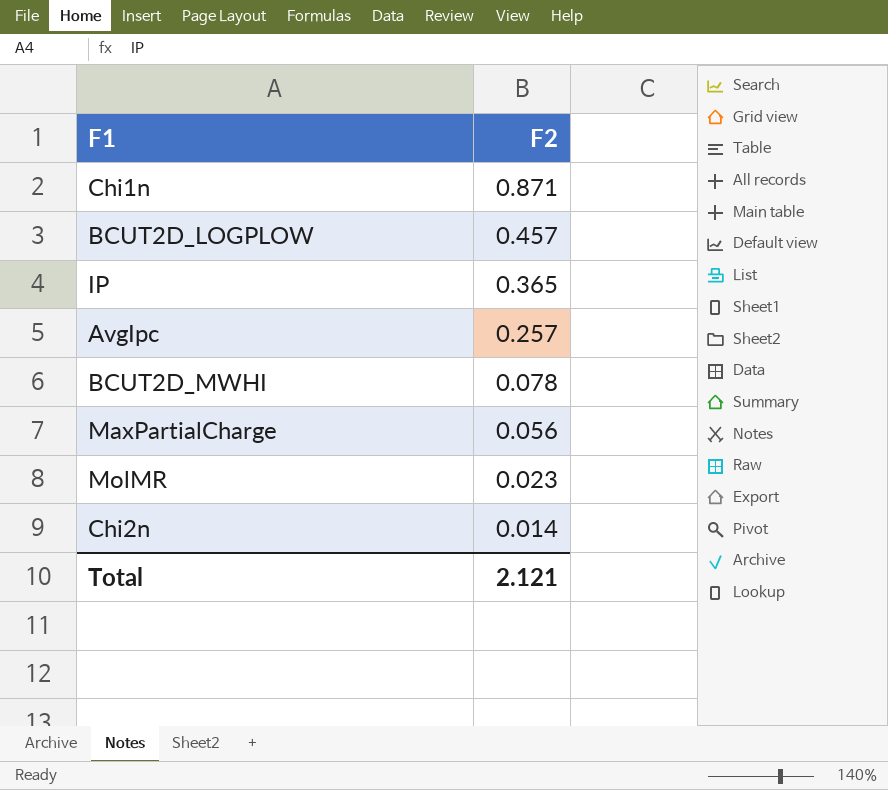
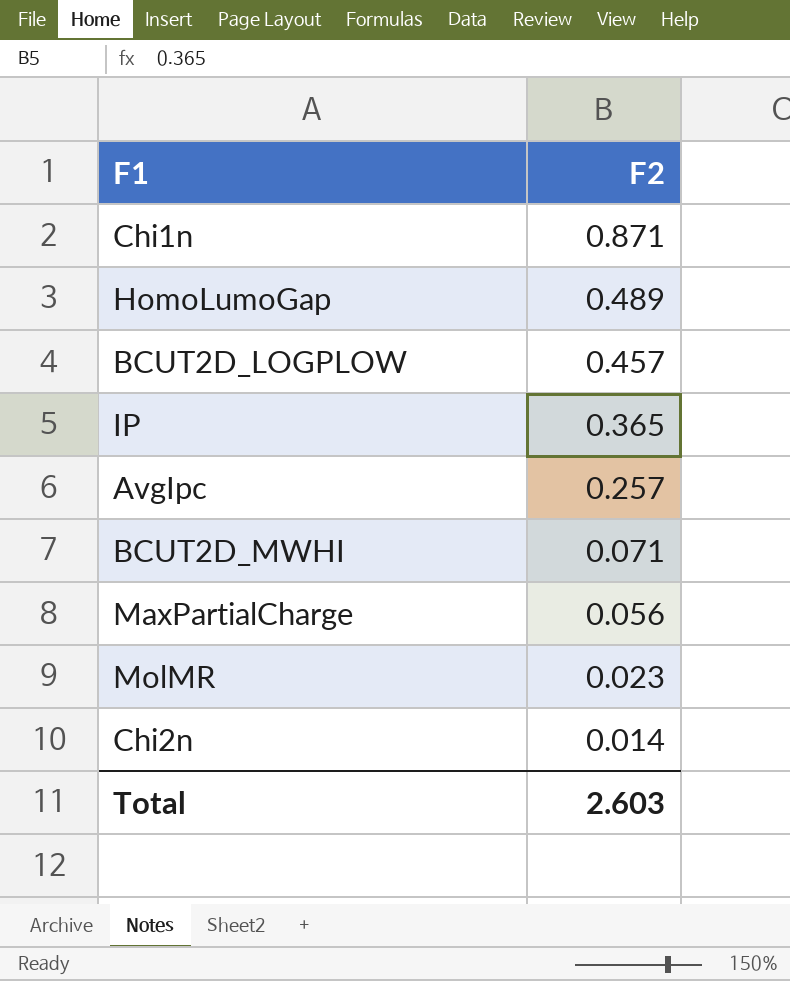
row HomoLumoGap: none -> 0.489
BCUT2D_MWHI | F2: 0.078 -> 0.071
Total | F2: 2.121 -> 2.603

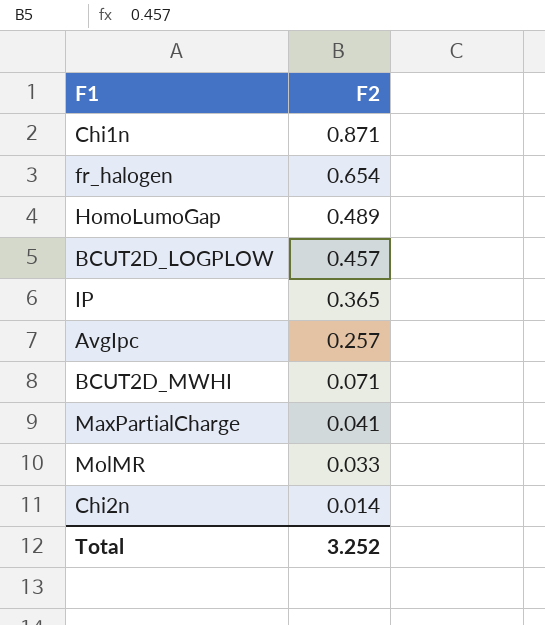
row fr_halogen: none -> 0.654
MaxPartialCharge | F2: 0.056 -> 0.041
MolMR | F2: 0.023 -> 0.033
Total | F2: 2.603 -> 3.252

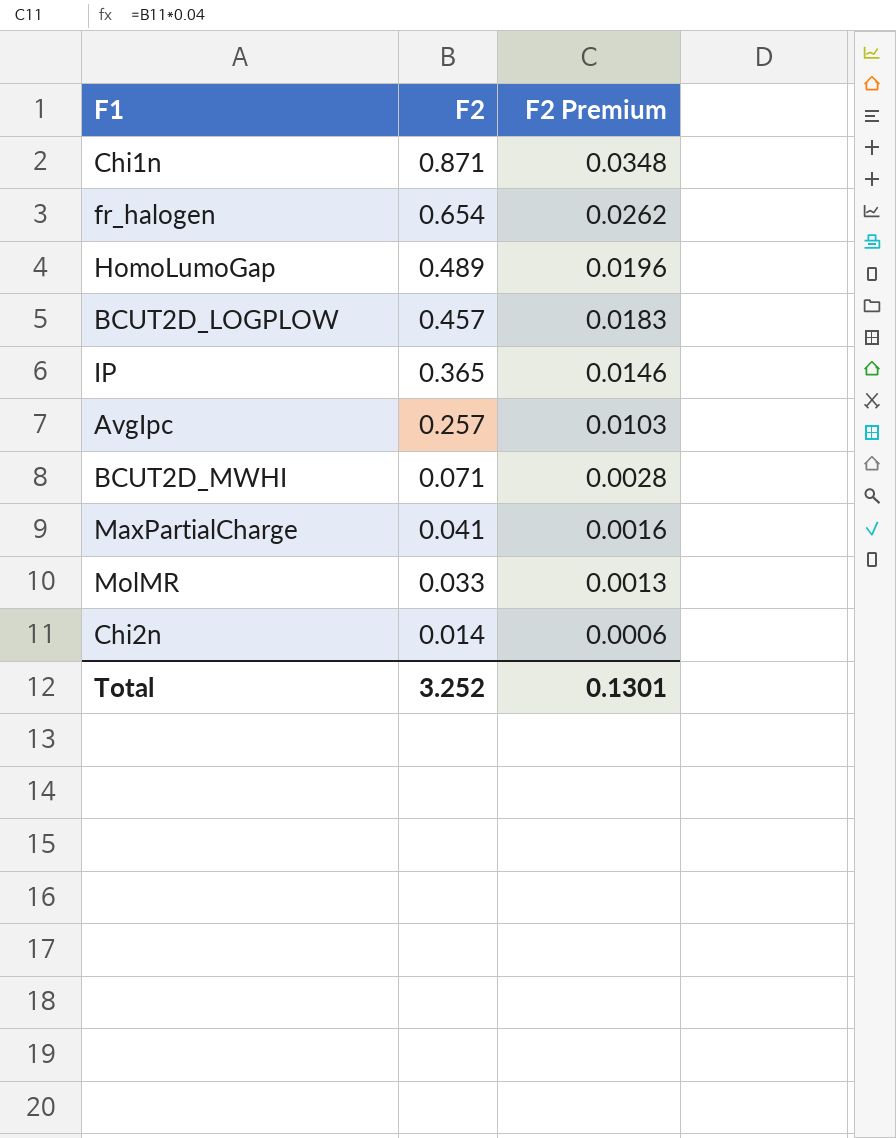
column F2 Premium | formula: none -> [F2] * 0.04

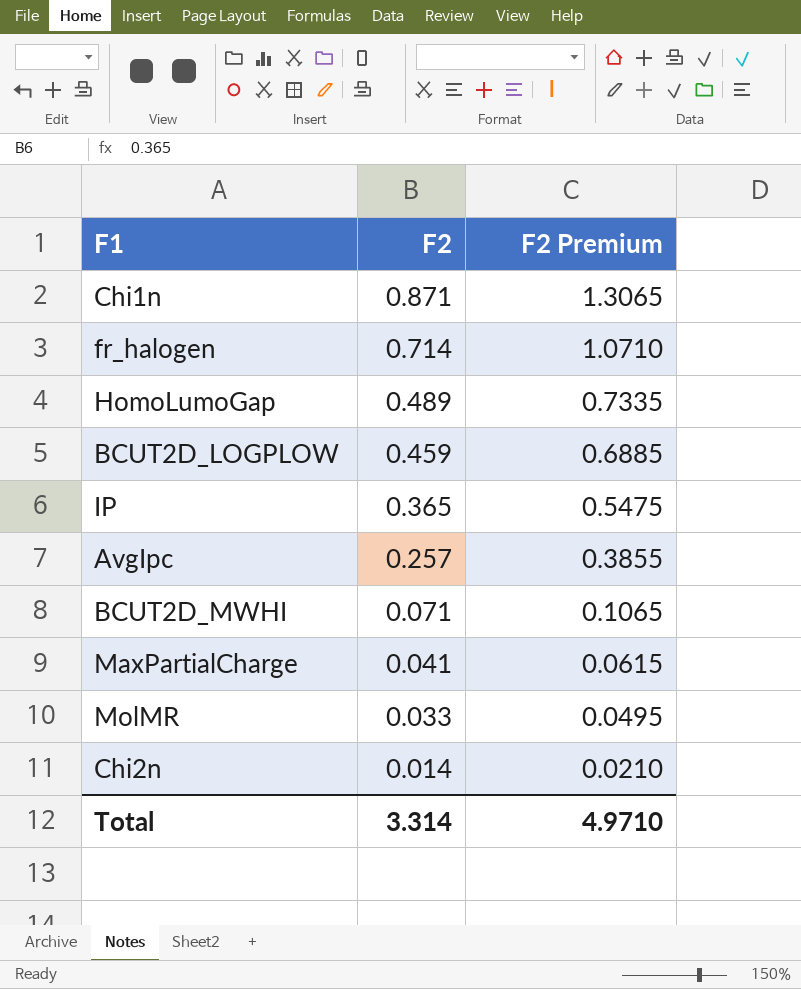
column F2 Premium | formula: [F2] * 0.04 -> [F2] * 1.5
fr_halogen | F2: 0.654 -> 0.714
BCUT2D_LOGPLOW | F2: 0.457 -> 0.459
Total | F2: 3.252 -> 3.314
Total | F2 Premium: 0.1301 -> 4.9710

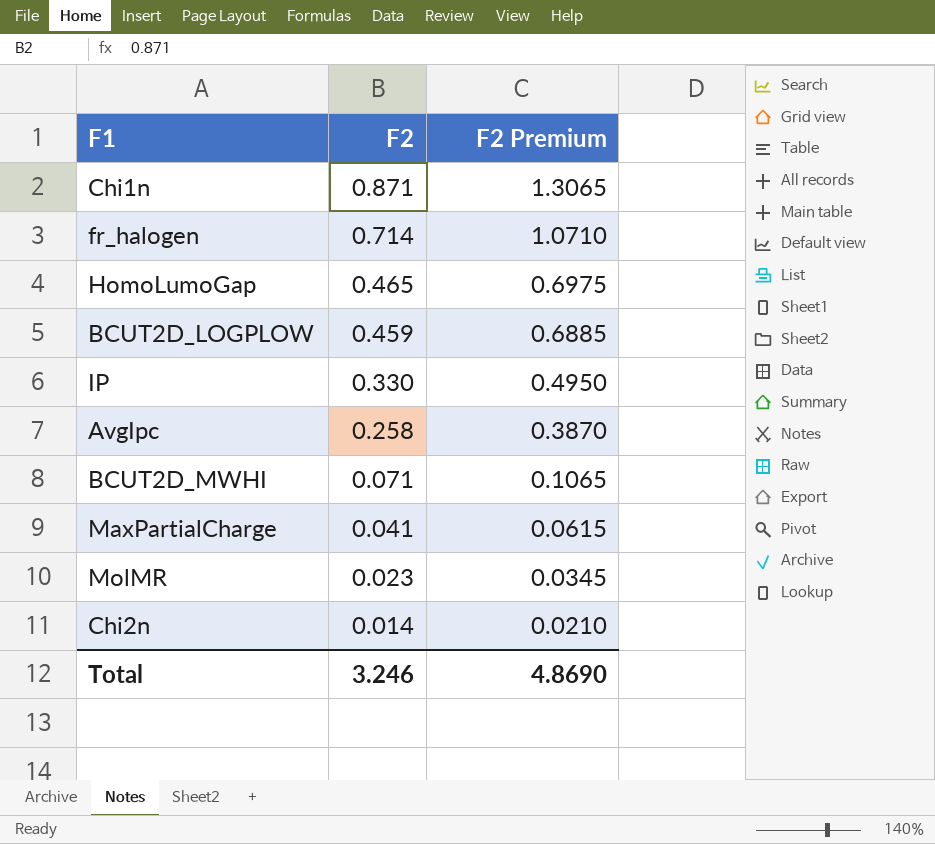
HomoLumoGap | F2: 0.489 -> 0.465
HomoLumoGap | F2 Premium: 0.7335 -> 0.6975
IP | F2: 0.365 -> 0.330
IP | F2 Premium: 0.5475 -> 0.4950
AvgIpc | F2: 0.257 -> 0.258
AvgIpc | F2 Premium: 0.3855 -> 0.3870
MolMR | F2: 0.033 -> 0.023
MolMR | F2 Premium: 0.0495 -> 0.0345
Total | F2: 3.314 -> 3.246
Total | F2 Premium: 4.9710 -> 4.8690

